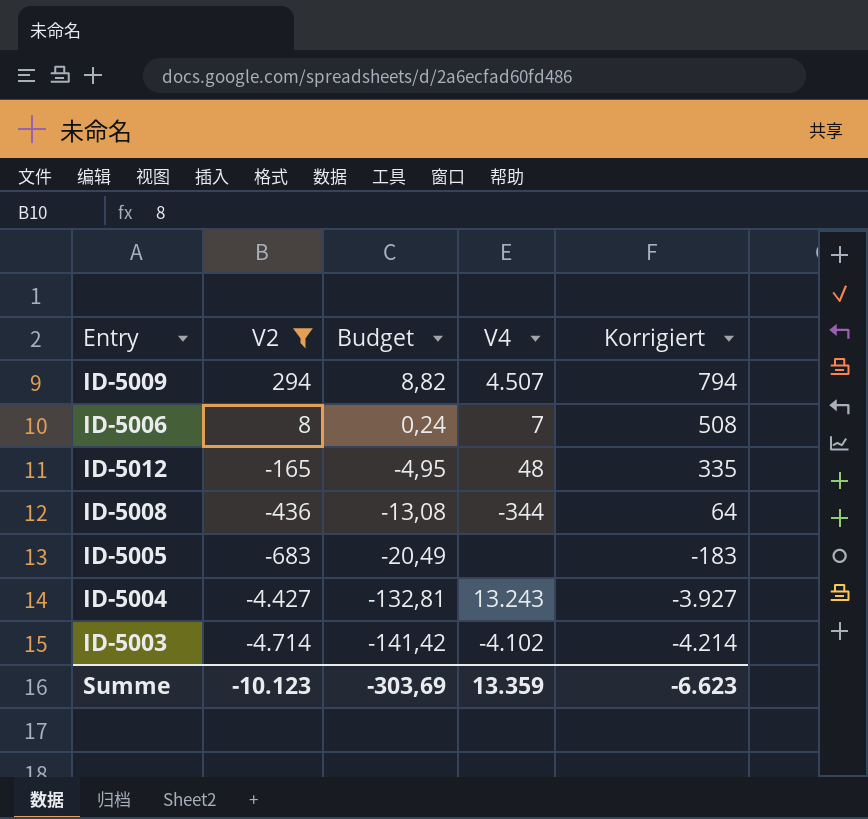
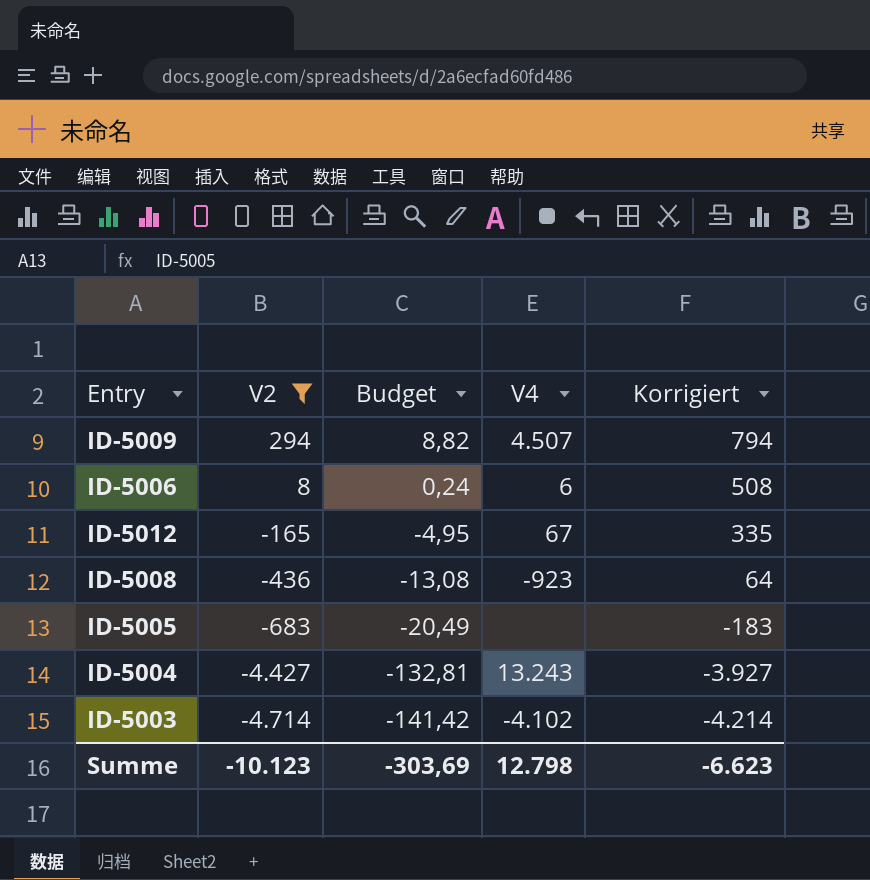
ID-5006 | V4: 7 -> 6
ID-5012 | V4: 48 -> 67
ID-5008 | V4: -344 -> -923
Summe | V4: 13.359 -> 12.798

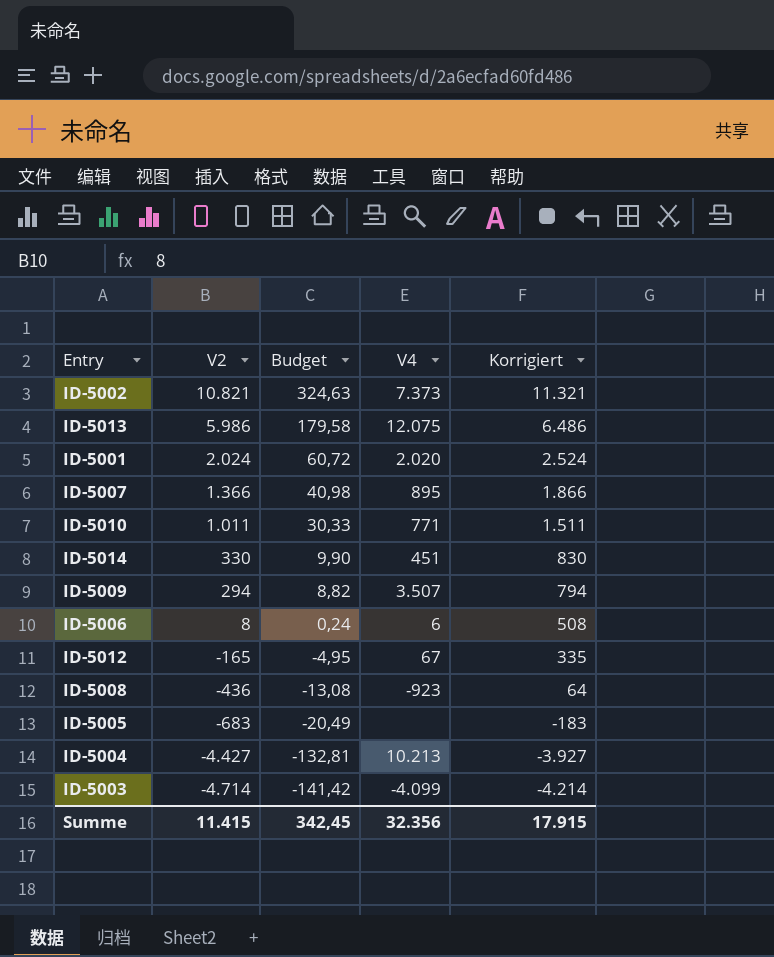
filter: V2 <= 294 -> none
ID-5009 | V4: 4.507 -> 3.507
ID-5004 | V4: 13.243 -> 10.213
ID-5003 | V4: -4.102 -> -4.099
Summe | V2: -10.123 -> 11.415
Summe | Budget: -303,69 -> 342,45
Summe | V4: 12.798 -> 32.356
Summe | Korrigiert: -6.623 -> 17.915

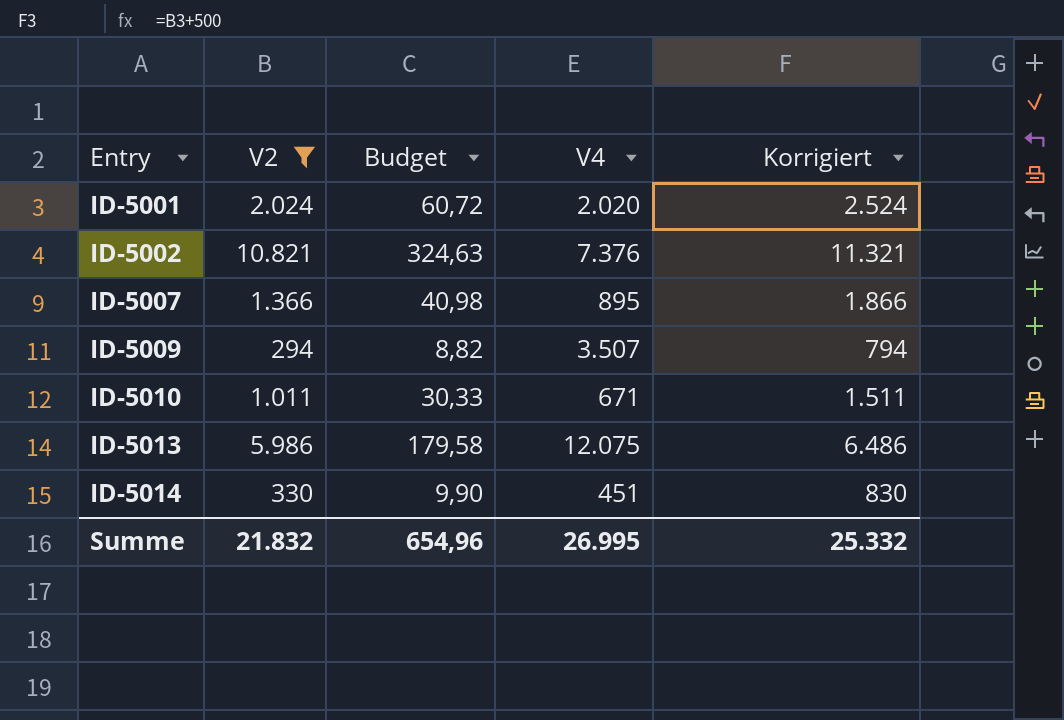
filter: none -> V2 >= 294
row order: V2 descending -> Entry ascending
ID-5002 | V4: 7.373 -> 7.376
ID-5010 | V4: 771 -> 671
Summe | V2: 11.415 -> 21.832
Summe | Budget: 342,45 -> 654,96
Summe | V4: 32.356 -> 26.995
Summe | Korrigiert: 17.915 -> 25.332

